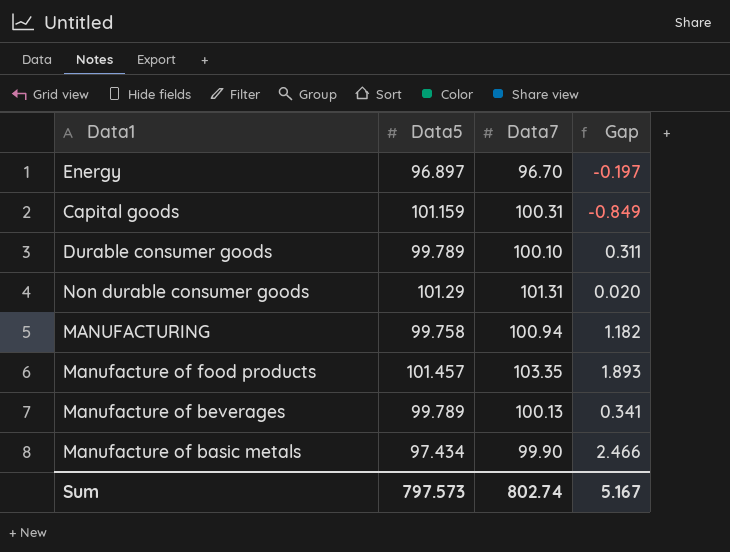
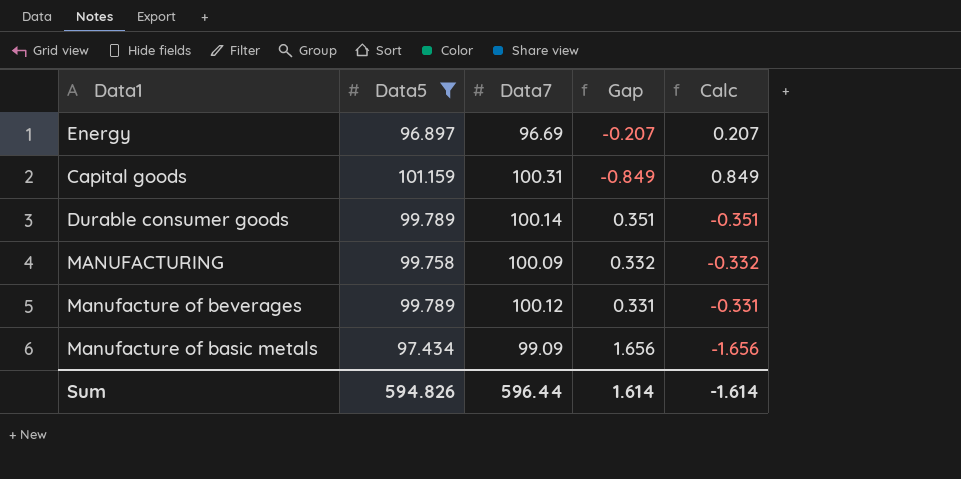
filter: none -> Data5 <= 101.159
column Calc | formula: none -> [Data5] - [Data7]
Energy | Data7: 96.70 -> 96.69
Energy | Gap: -0.197 -> -0.207
Durable consumer goods | Data7: 100.10 -> 100.14
Durable consumer goods | Gap: 0.311 -> 0.351
MANUFACTURING | Data7: 100.94 -> 100.09
MANUFACTURING | Gap: 1.182 -> 0.332
Manufacture of beverages | Data7: 100.13 -> 100.12
Manufacture of beverages | Gap: 0.341 -> 0.331
Manufacture of basic metals | Data7: 99.90 -> 99.09
Manufacture of basic metals | Gap: 2.466 -> 1.656
Sum | Data5: 797.573 -> 594.826
Sum | Data7: 802.74 -> 596.44
Sum | Gap: 5.167 -> 1.614

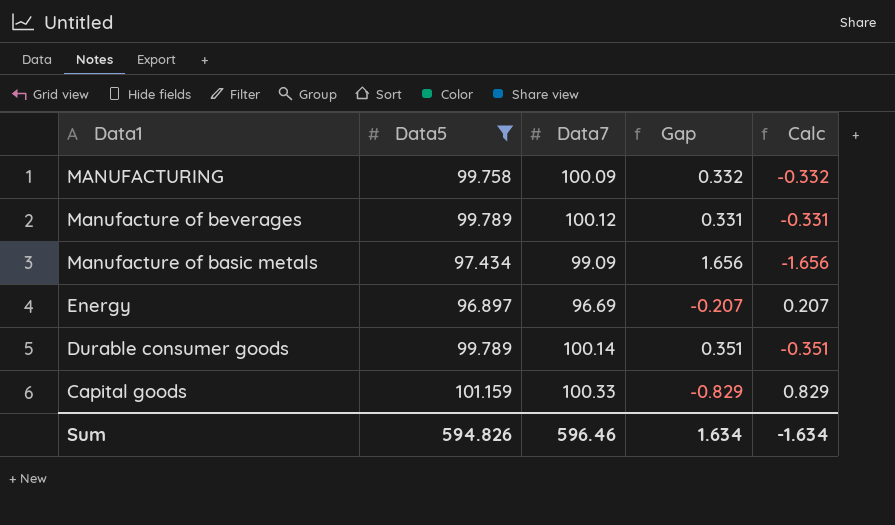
row order: none -> Data1 descending
Capital goods | Data7: 100.31 -> 100.33
Capital goods | Gap: -0.849 -> -0.829
Capital goods | Calc: 0.849 -> 0.829
Sum | Data7: 596.44 -> 596.46
Sum | Gap: 1.614 -> 1.634
Sum | Calc: -1.614 -> -1.634

